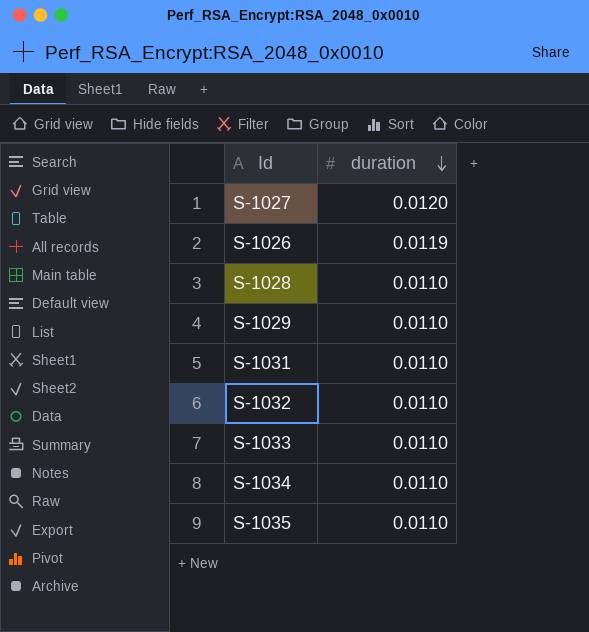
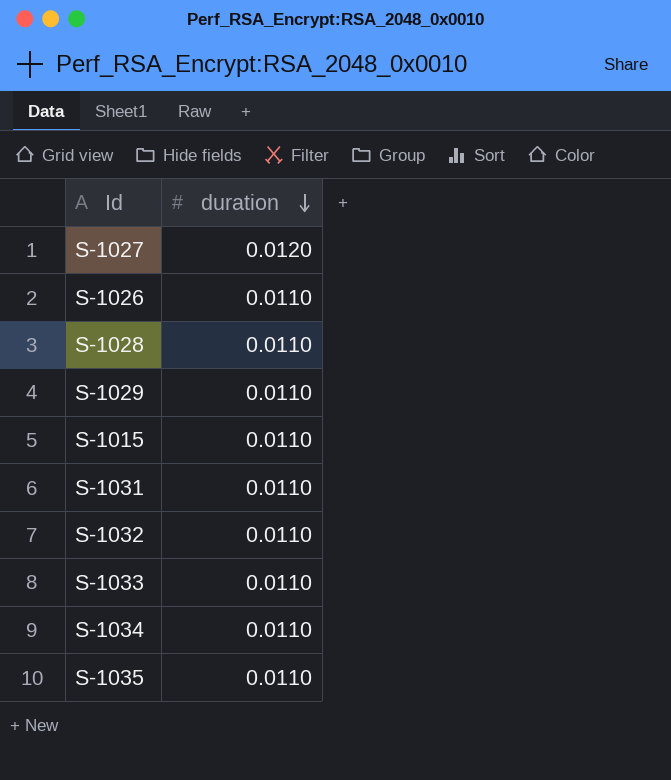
S-1026 | duration: 0.0119 -> 0.0110
row S-1015: none -> 0.0110

